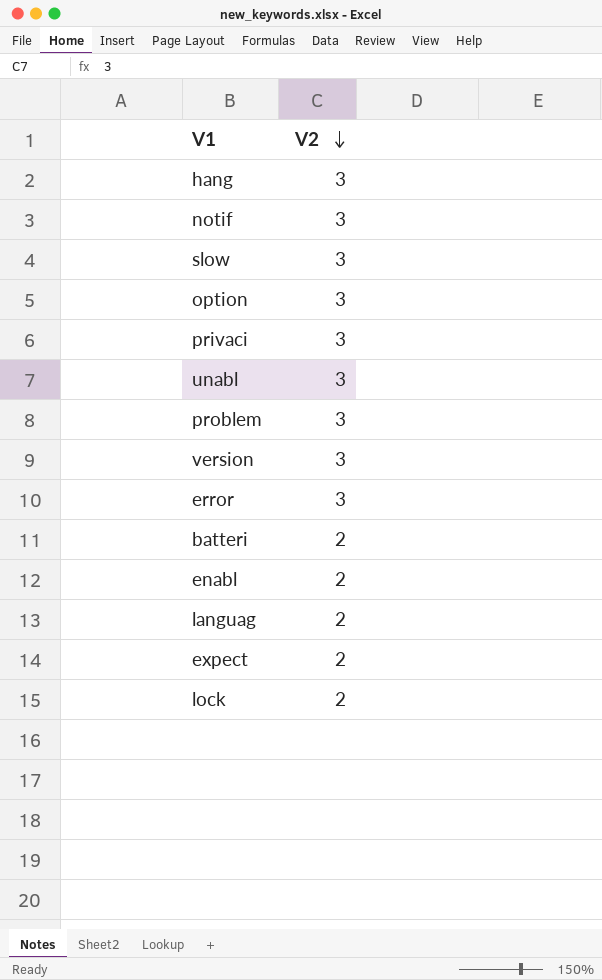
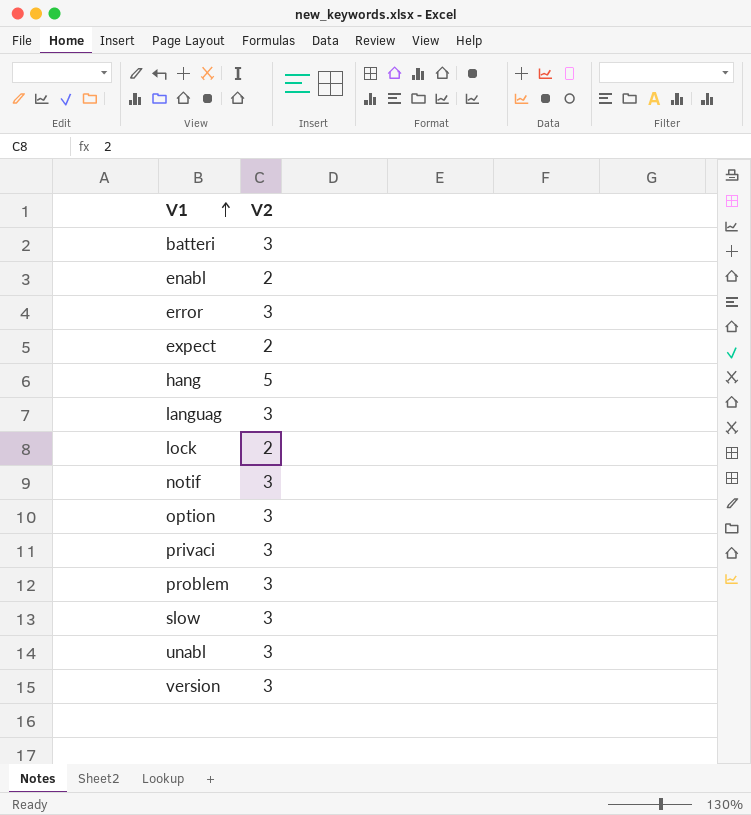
row order: V2 descending -> V1 ascending
batteri | V2: 2 -> 3
hang | V2: 3 -> 5
languag | V2: 2 -> 3

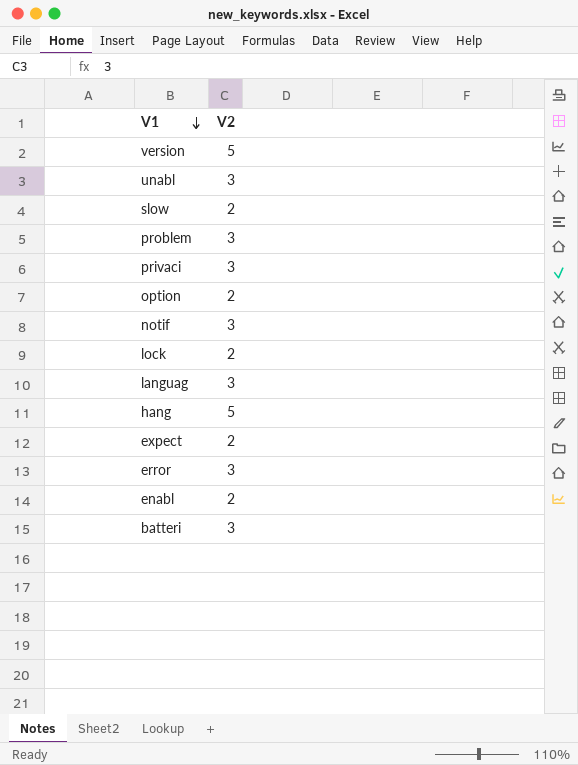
row order: V1 ascending -> V1 descending
version | V2: 3 -> 5
slow | V2: 3 -> 2
option | V2: 3 -> 2

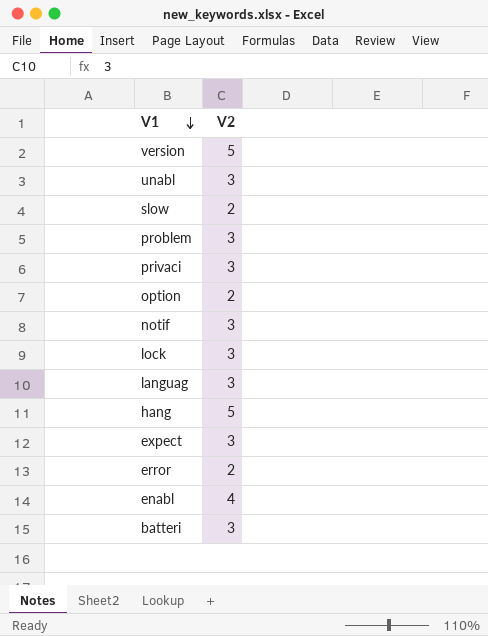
lock | V2: 2 -> 3
expect | V2: 2 -> 3
error | V2: 3 -> 2
enabl | V2: 2 -> 4

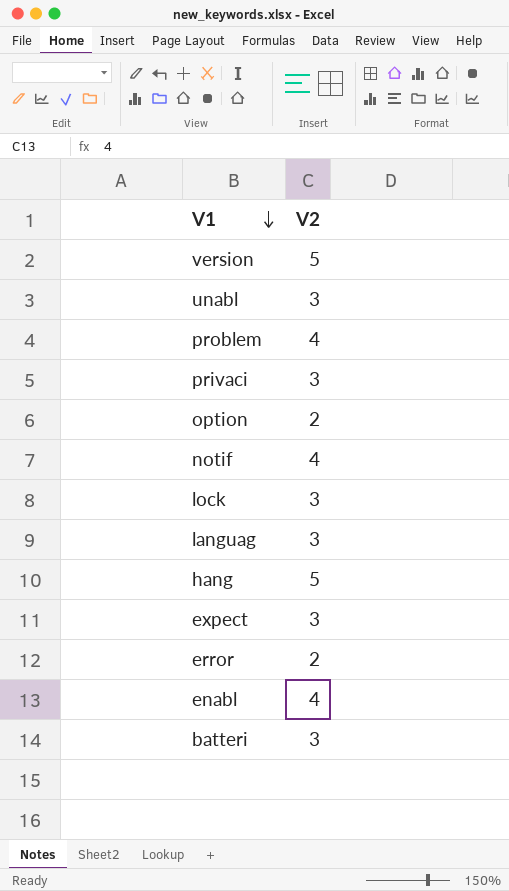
row slow: 2 -> none
problem | V2: 3 -> 4
notif | V2: 3 -> 4

